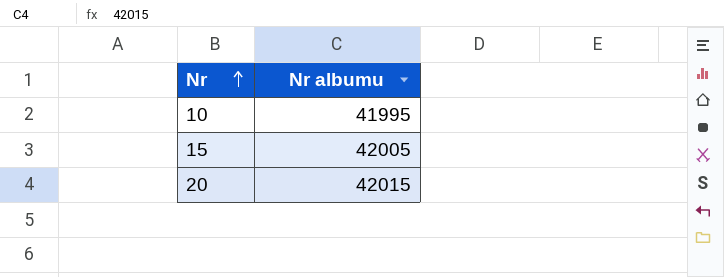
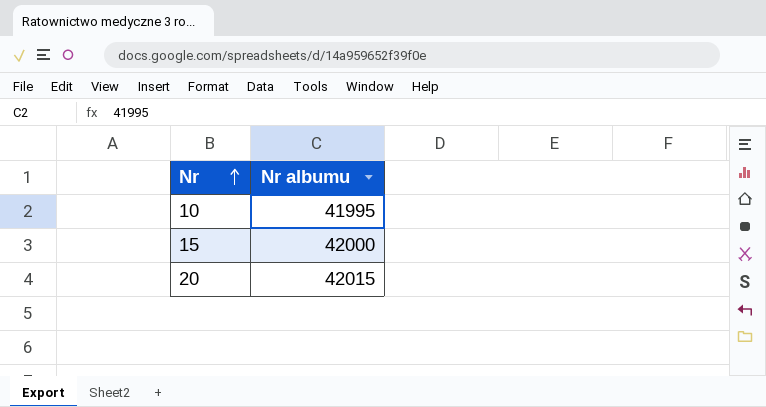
15 | Nr albumu: 42005 -> 42000

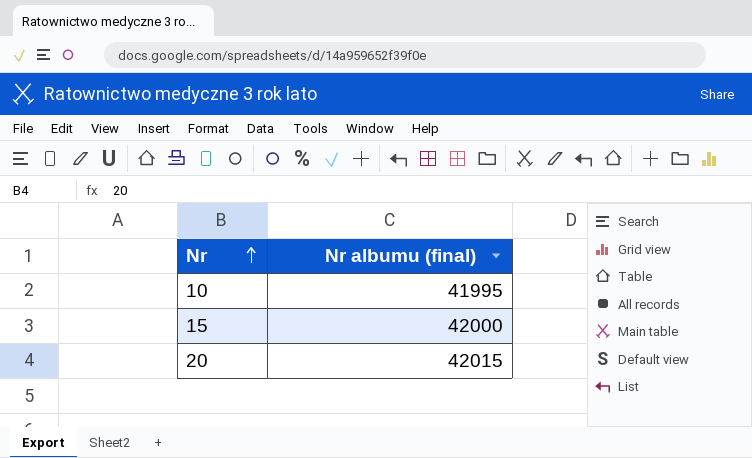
column name: Nr albumu -> Nr albumu (final)

